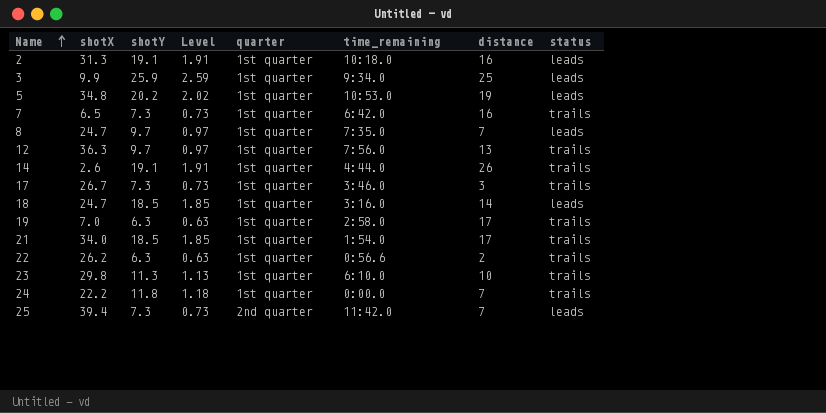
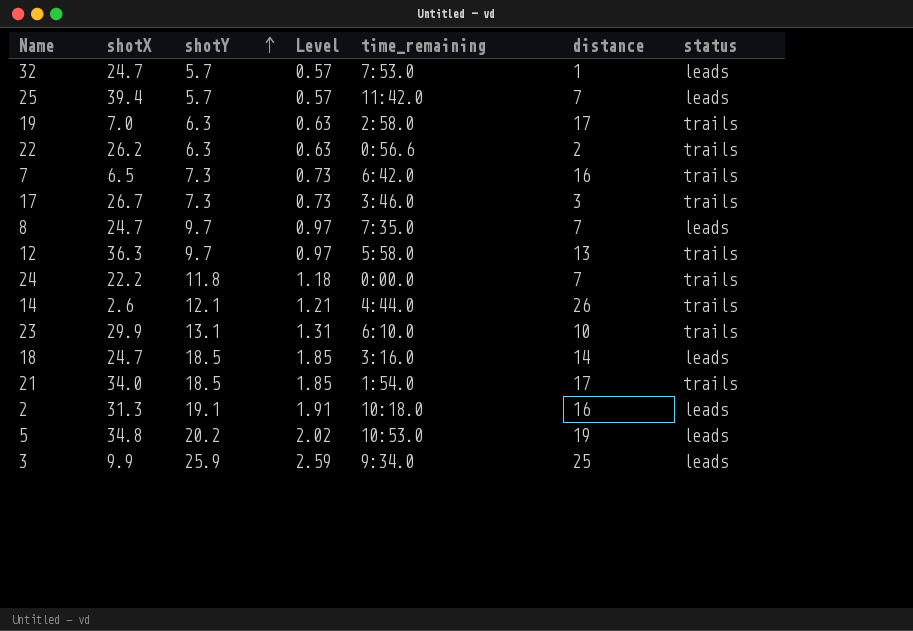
row order: Name ascending -> shotY ascending
column quarter | position: 5 -> none
row 32: none -> 24.7 | 5.7 | 0.57 | 7:53.0 | 1 | leads
25 | shotY: 7.3 -> 5.7
25 | Level: 0.73 -> 0.57
12 | time_remaining: 7:56.0 -> 5:58.0
14 | shotY: 19.1 -> 12.1
14 | Level: 1.91 -> 1.21
23 | shotX: 29.8 -> 29.9
23 | shotY: 11.3 -> 13.1
23 | Level: 1.13 -> 1.31

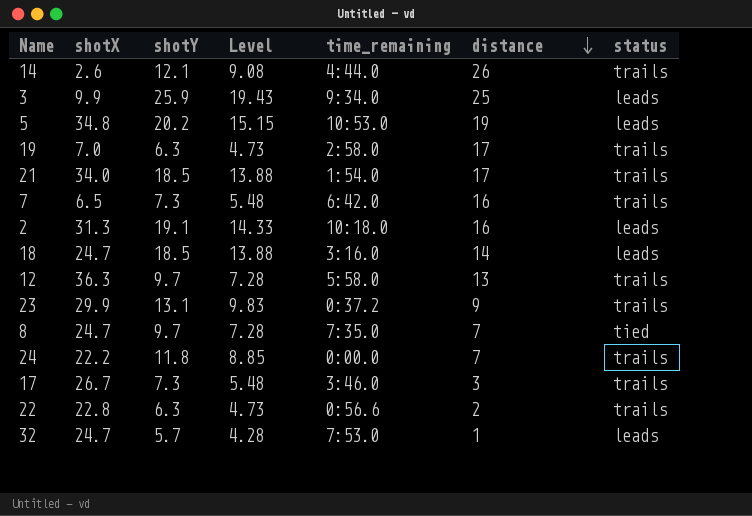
row order: shotY ascending -> distance descending
column Level | formula: [shotY] * 0.1 -> [shotY] * 0.75
row 25: 39.4 | 5.7 | 0.57 | 11:42.0 | 7 | leads -> none
23 | time_remaining: 6:10.0 -> 0:37.2
23 | distance: 10 -> 9
8 | status: leads -> tied
22 | shotX: 26.2 -> 22.8

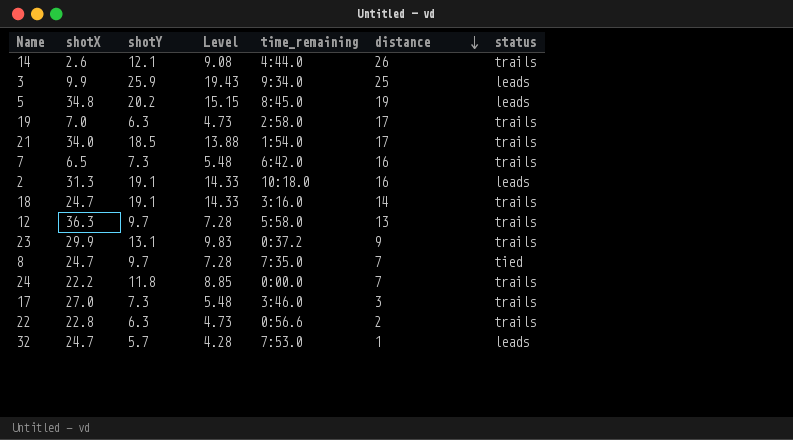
5 | time_remaining: 10:53.0 -> 8:45.0
18 | shotY: 18.5 -> 19.1
18 | Level: 13.88 -> 14.33
18 | status: leads -> trails
17 | shotX: 26.7 -> 27.0

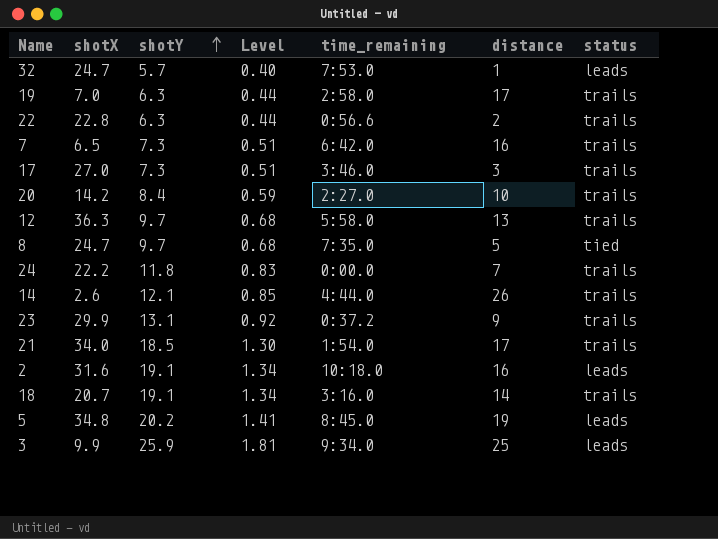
row order: distance descending -> shotY ascending
column Level | formula: [shotY] * 0.75 -> [shotY] * 0.07
row 20: none -> 14.2 | 8.4 | 0.59 | 2:27.0 | 10 | trails
8 | distance: 7 -> 5
2 | shotX: 31.3 -> 31.6
18 | shotX: 24.7 -> 20.7

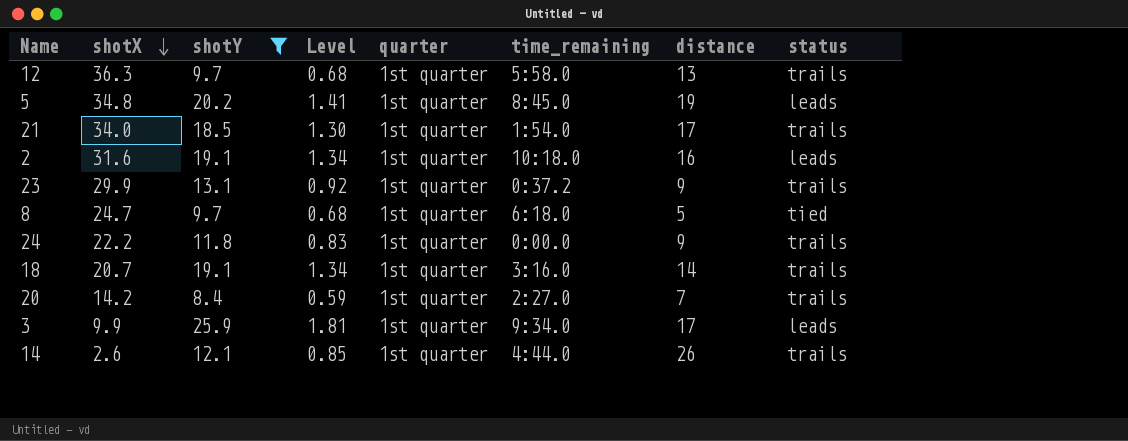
filter: none -> shotY >= 8.4
row order: shotY ascending -> shotX descending
column quarter | position: none -> 5
8 | time_remaining: 7:35.0 -> 6:18.0
24 | distance: 7 -> 9
20 | distance: 10 -> 7
3 | distance: 25 -> 17

